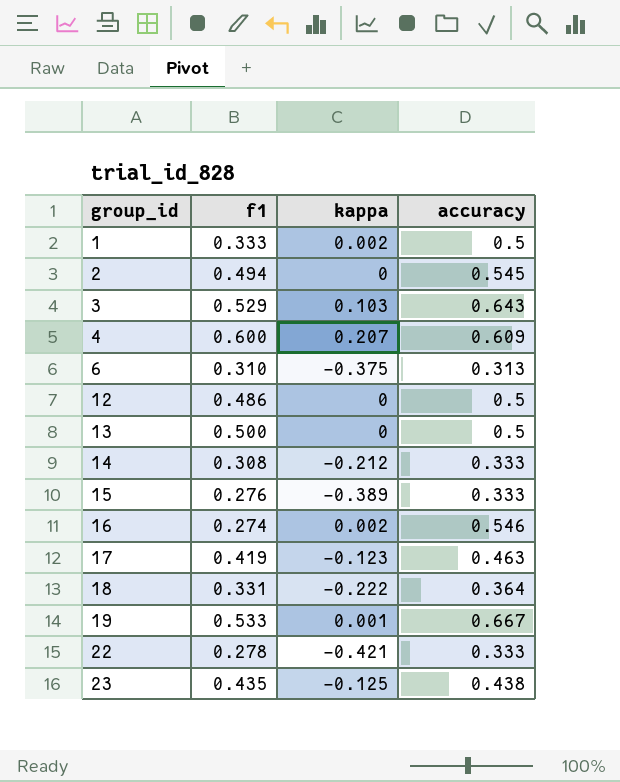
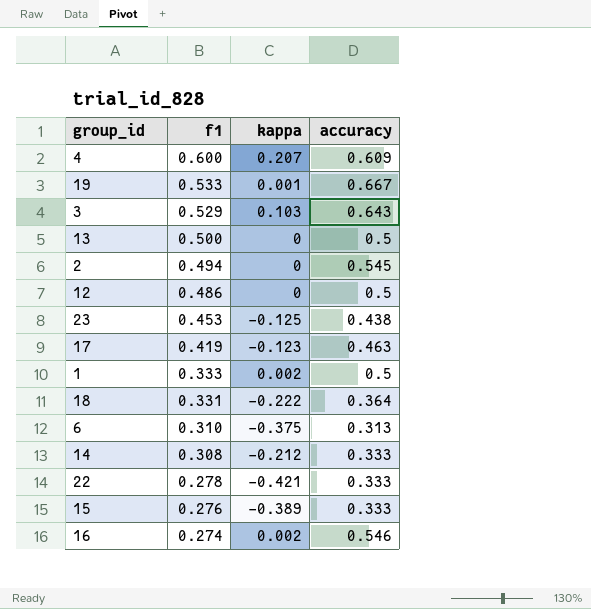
row order: group_id ascending -> f1 descending
23 | f1: 0.435 -> 0.453

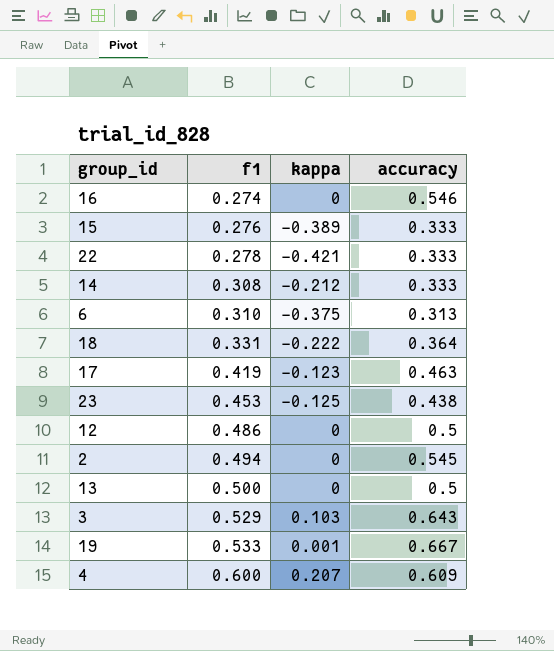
row order: f1 descending -> f1 ascending
row 1: 0.333 | 0.002 | 0.5 -> none
16 | kappa: 0.002 -> 0

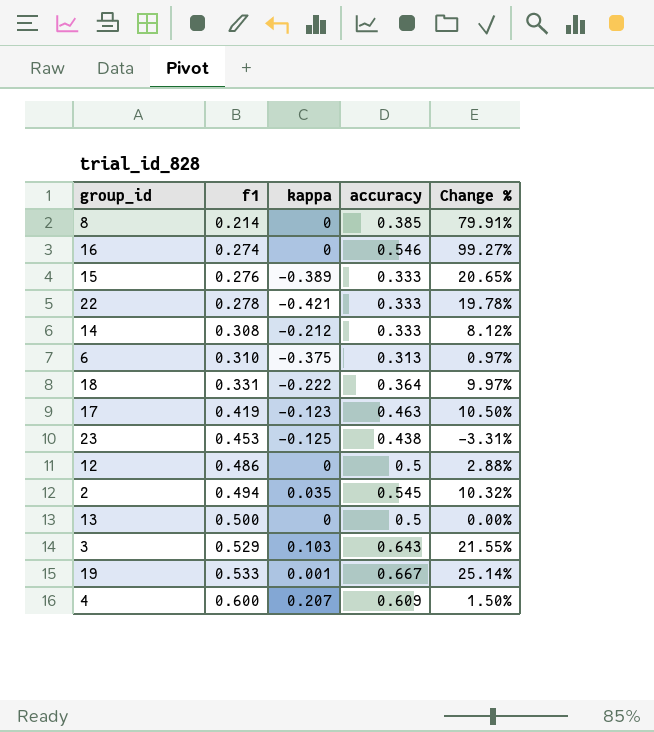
column Change % | formula: none -> ([accuracy] - [f1]) / [f1]
row 8: none -> 0.214 | 0 | 0.385 | 79.91%
2 | kappa: 0 -> 0.035

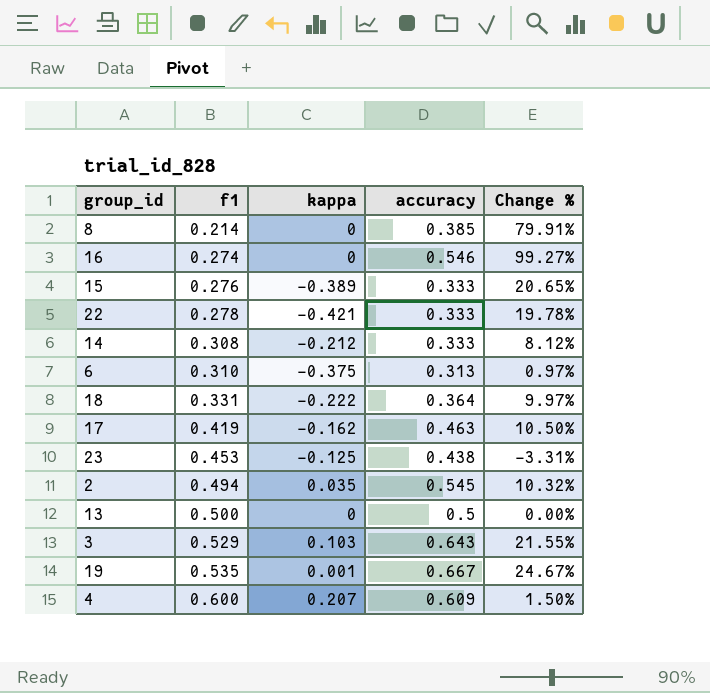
row 12: 0.486 | 0 | 0.5 | 2.88% -> none
17 | kappa: -0.123 -> -0.162
19 | f1: 0.533 -> 0.535
19 | Change %: 25.14% -> 24.67%

